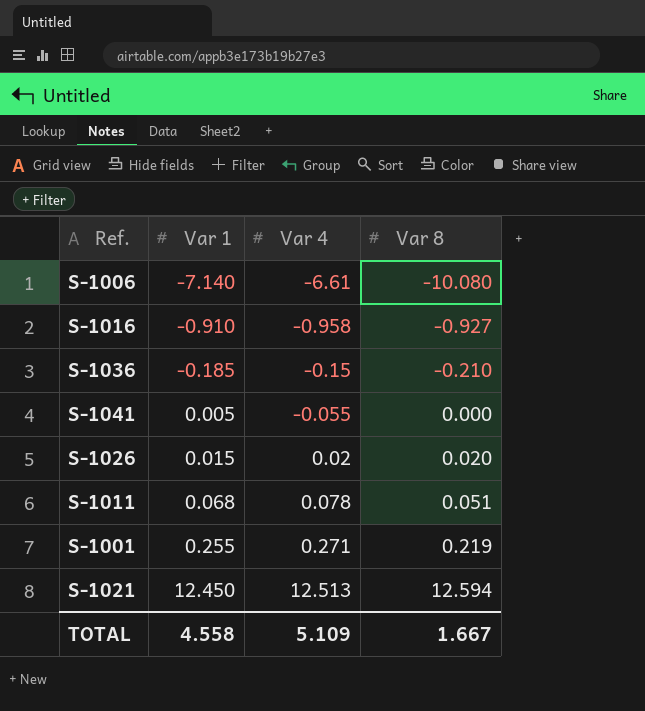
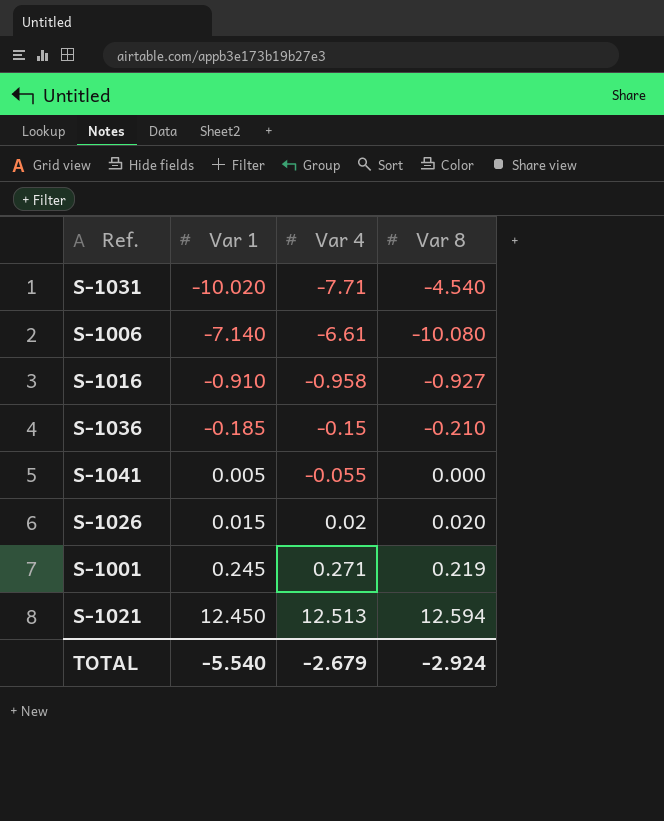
row S-1011: 0.068 | 0.078 | 0.051 -> none
row S-1031: none -> -10.020 | -7.71 | -4.540
S-1001 | Var 1: 0.255 -> 0.245
TOTAL | Var 1: 4.558 -> -5.540
TOTAL | Var 4: 5.109 -> -2.679
TOTAL | Var 8: 1.667 -> -2.924

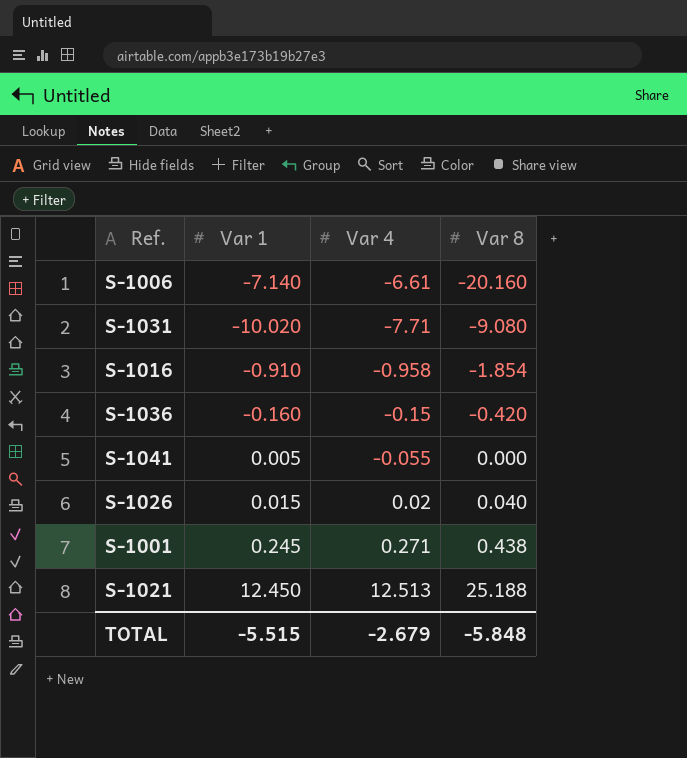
row order: Var 1 ascending -> Var 8 ascending
S-1006 | Var 8: -10.080 -> -20.160
S-1031 | Var 8: -4.540 -> -9.080
S-1016 | Var 8: -0.927 -> -1.854
S-1036 | Var 1: -0.185 -> -0.160
S-1036 | Var 8: -0.210 -> -0.420
S-1026 | Var 8: 0.020 -> 0.040
S-1001 | Var 8: 0.219 -> 0.438
S-1021 | Var 8: 12.594 -> 25.188
TOTAL | Var 1: -5.540 -> -5.515
TOTAL | Var 8: -2.924 -> -5.848

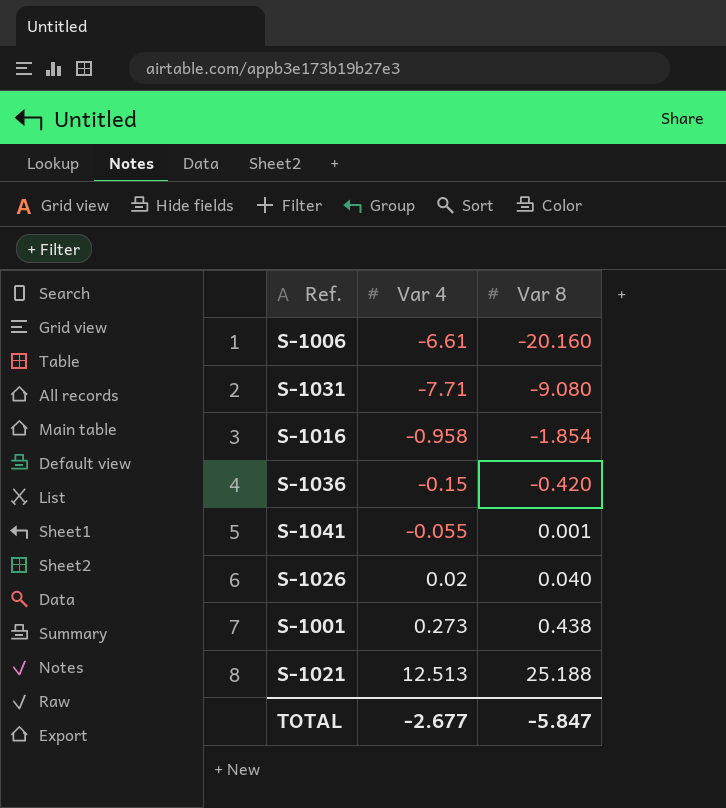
column Var 1 | position: 2 -> none
S-1041 | Var 8: 0.000 -> 0.001
S-1001 | Var 4: 0.271 -> 0.273
TOTAL | Var 4: -2.679 -> -2.677
TOTAL | Var 8: -5.848 -> -5.847

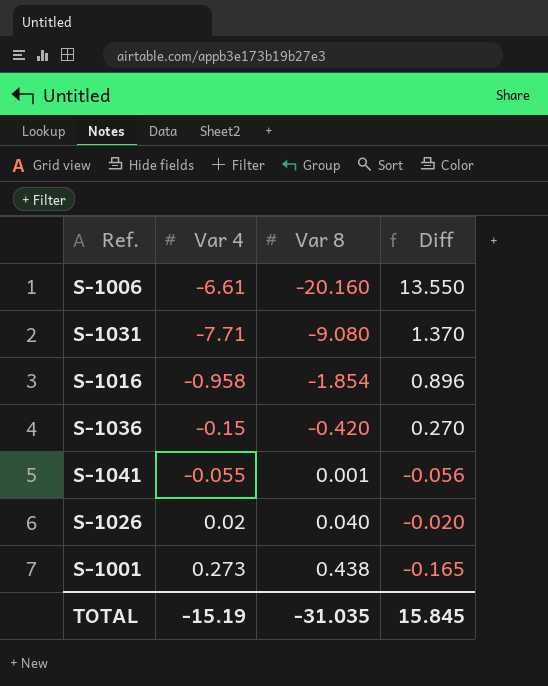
column Diff | formula: none -> [Var 4] - [Var 8]
row S-1021: 12.513 | 25.188 -> none
TOTAL | Var 4: -2.677 -> -15.19
TOTAL | Var 8: -5.847 -> -31.035

